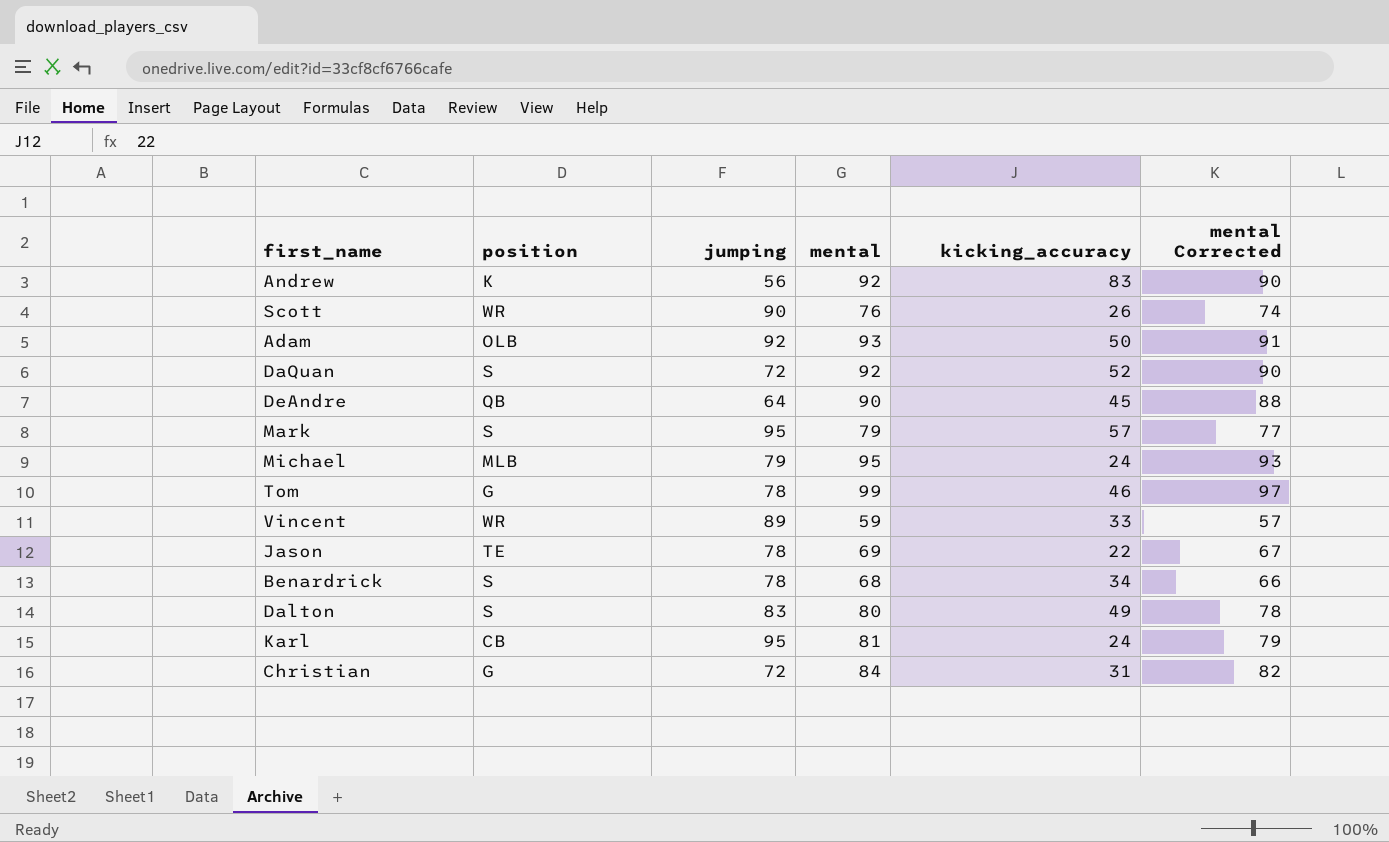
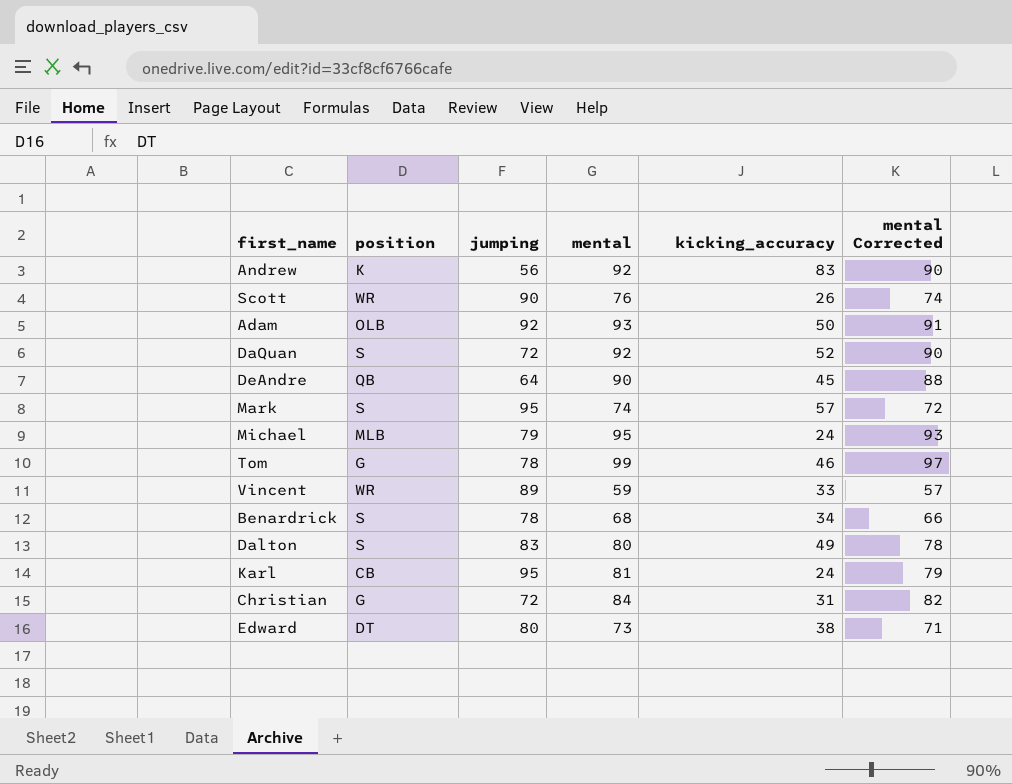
row Jason: TE | 78 | 69 | 22 | 67 -> none
Mark | mental: 79 -> 74
Mark | mental Corrected: 77 -> 72
row Edward: none -> DT | 80 | 73 | 38 | 71

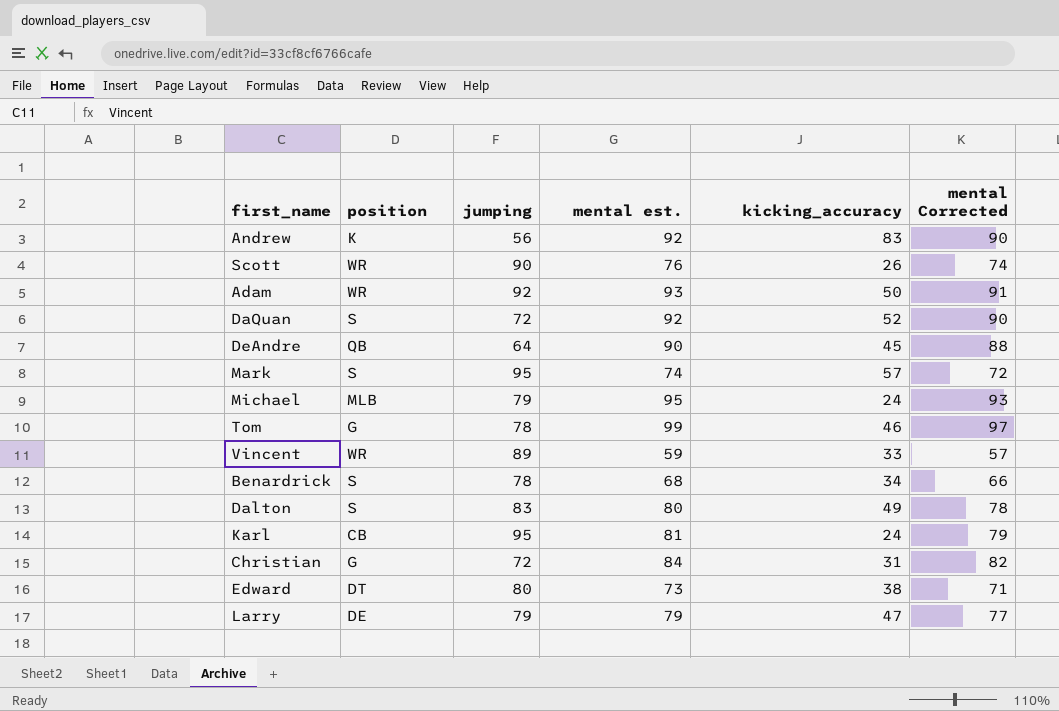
column name: mental -> mental est.
Adam | position: OLB -> WR
row Larry: none -> DE | 79 | 79 | 47 | 77

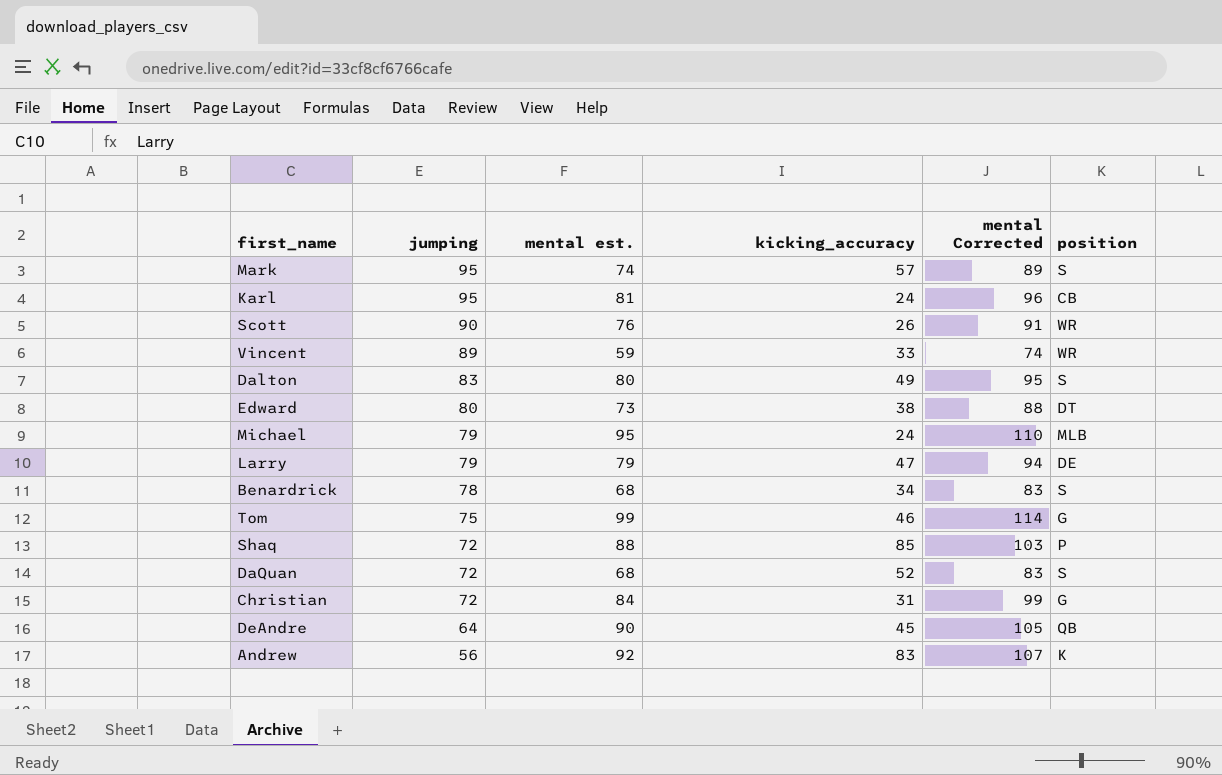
row order: none -> jumping descending
column mental Corrected | formula: [mental est.] - 2 -> [mental est.] + 15
column position | position: 2 -> 6
row Adam: WR | 92 | 93 | 50 | 91 -> none
Tom | jumping: 78 -> 75
row Shaq: none -> 72 | 88 | 85 | 103 | P
DaQuan | mental est.: 92 -> 68

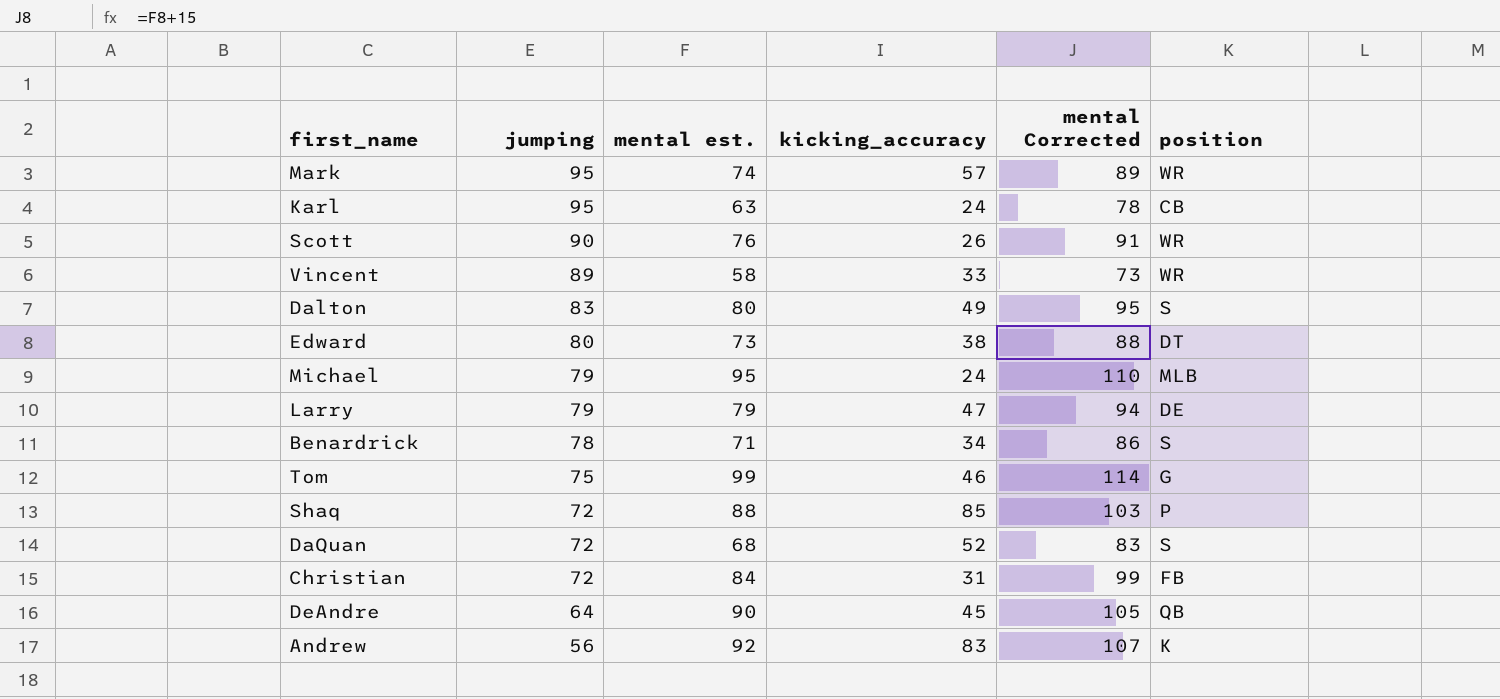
Mark | position: S -> WR
Karl | mental est.: 81 -> 63
Karl | mental Corrected: 96 -> 78
Vincent | mental est.: 59 -> 58
Vincent | mental Corrected: 74 -> 73
Benardrick | mental est.: 68 -> 71
Benardrick | mental Corrected: 83 -> 86
Christian | position: G -> FB

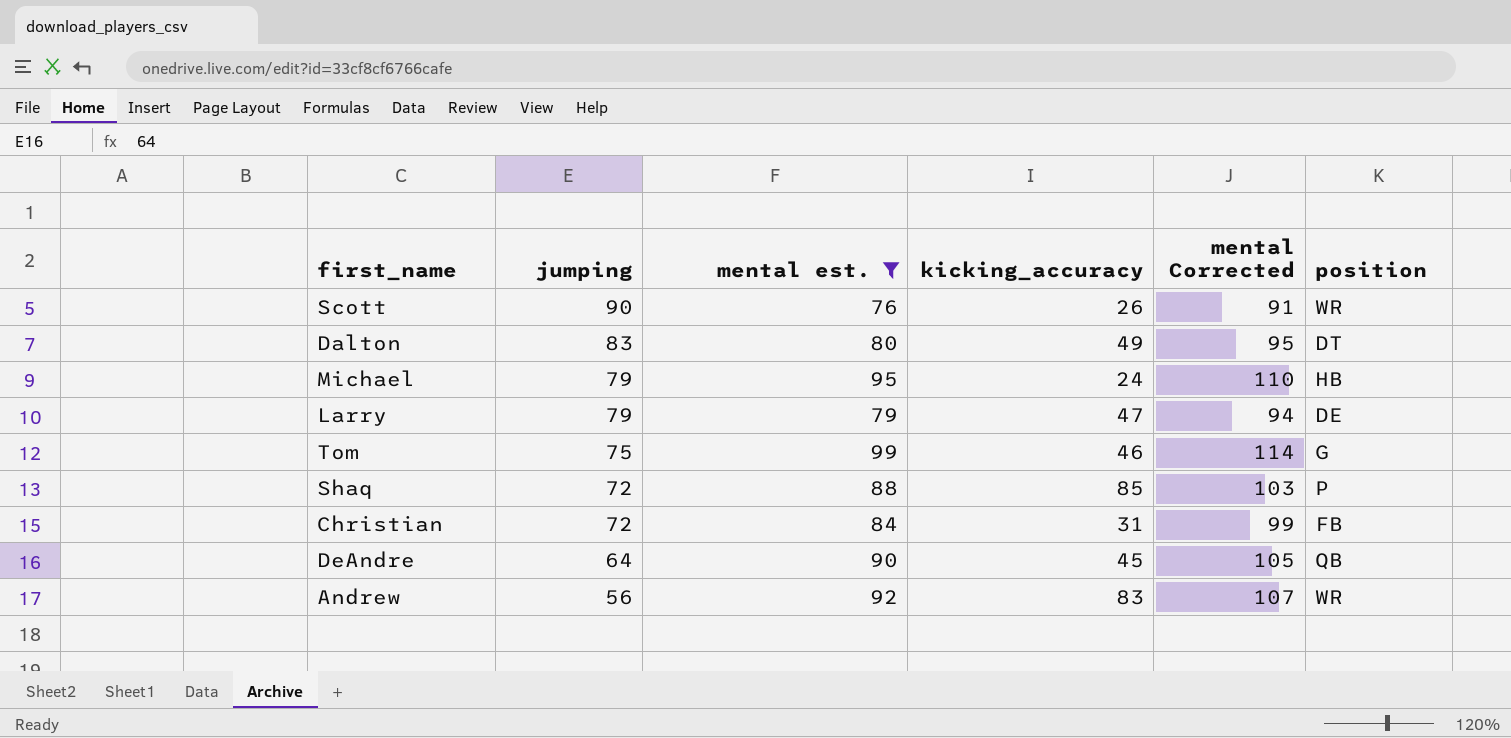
filter: none -> mental est. >= 76
Dalton | position: S -> DT
Michael | position: MLB -> HB
Andrew | position: K -> WR

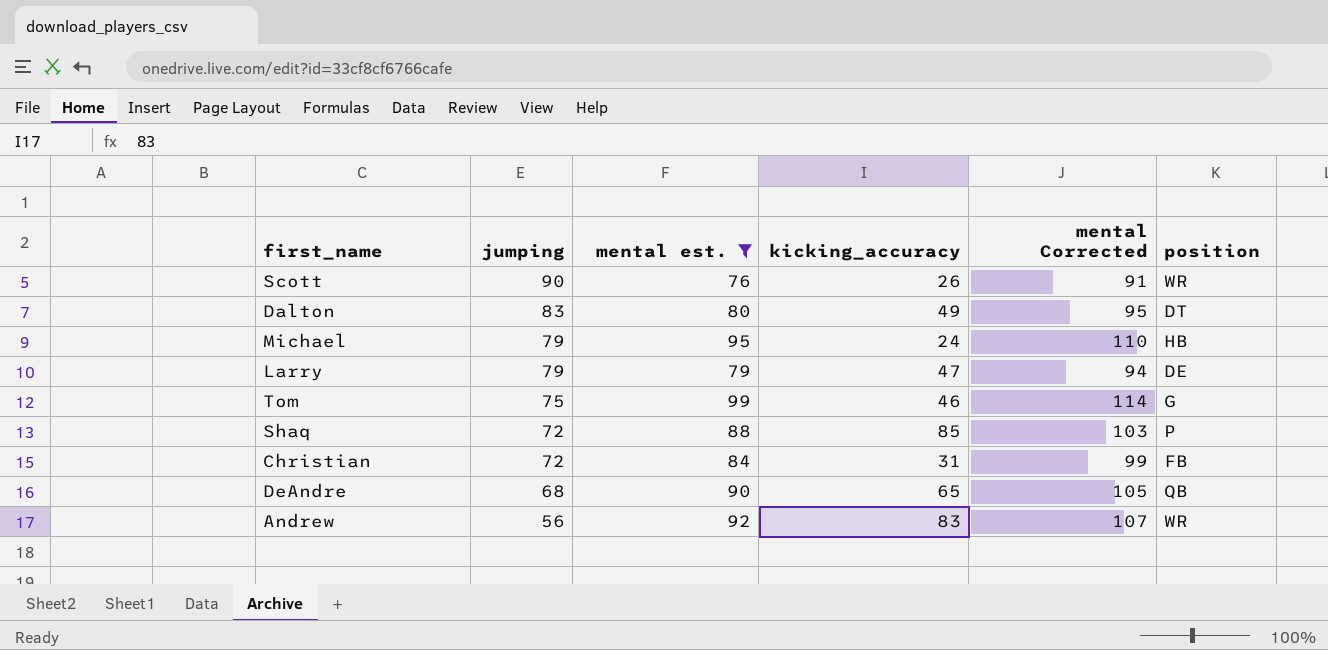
DeAndre | jumping: 64 -> 68
DeAndre | kicking_accuracy: 45 -> 65

